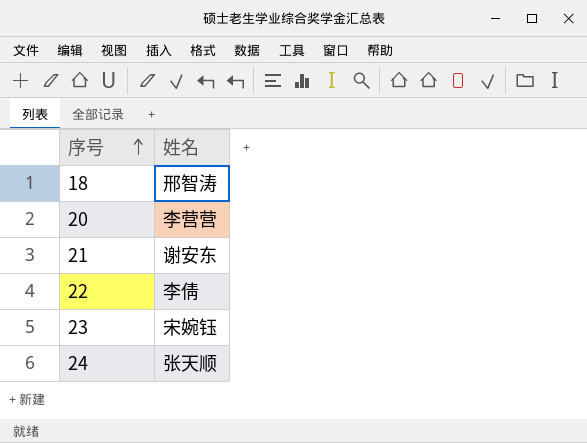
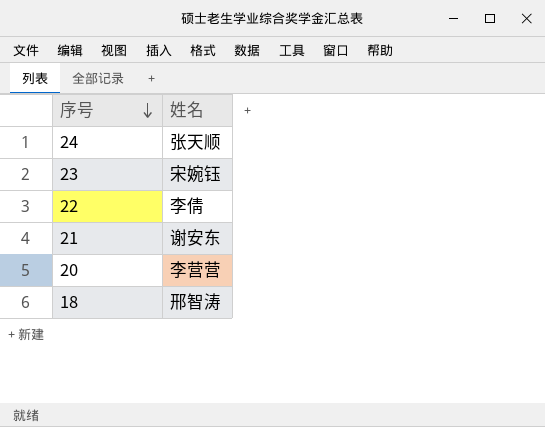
row order: 序号 ascending -> 序号 descending

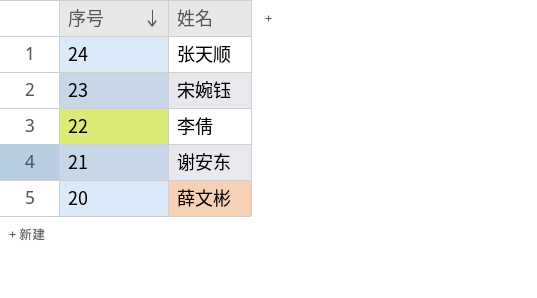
row 18: 邢智涛 -> none
20 | 姓名: 李营营 -> 薛文彬

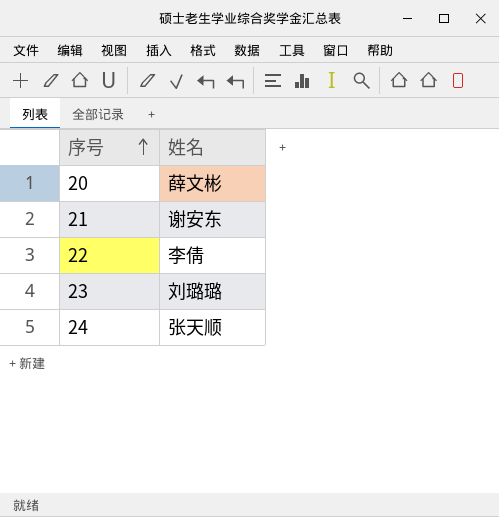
row order: 序号 descending -> 序号 ascending
23 | 姓名: 宋婉钰 -> 刘璐璐

